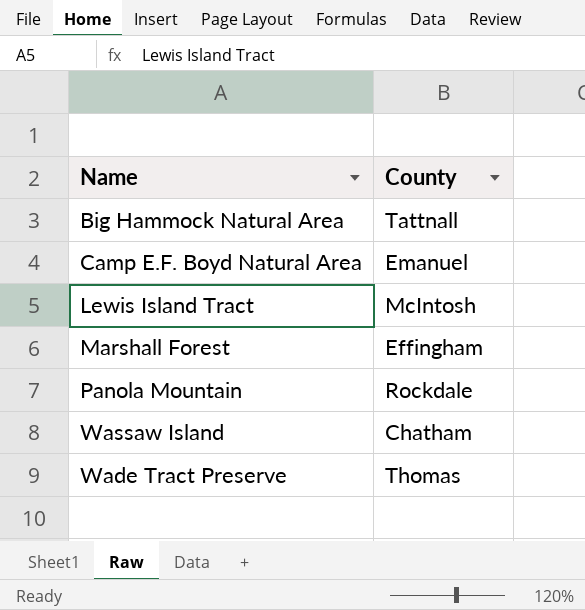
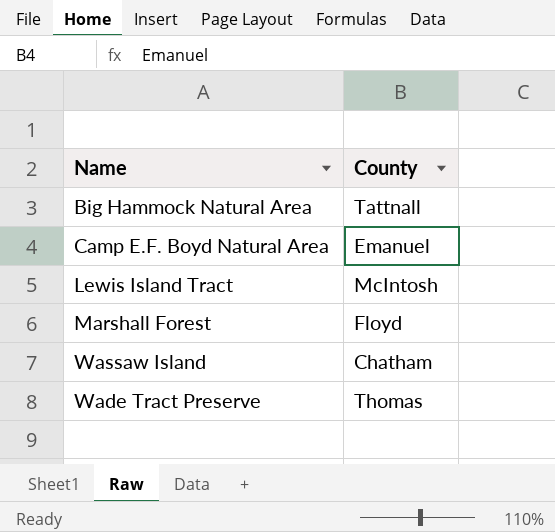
row Panola Mountain: Rockdale -> none
Marshall Forest | County: Effingham -> Floyd

